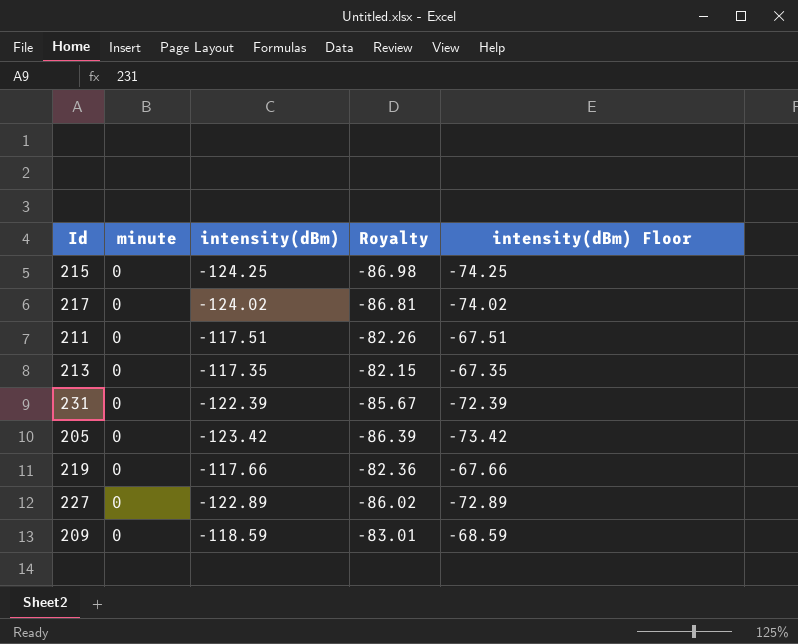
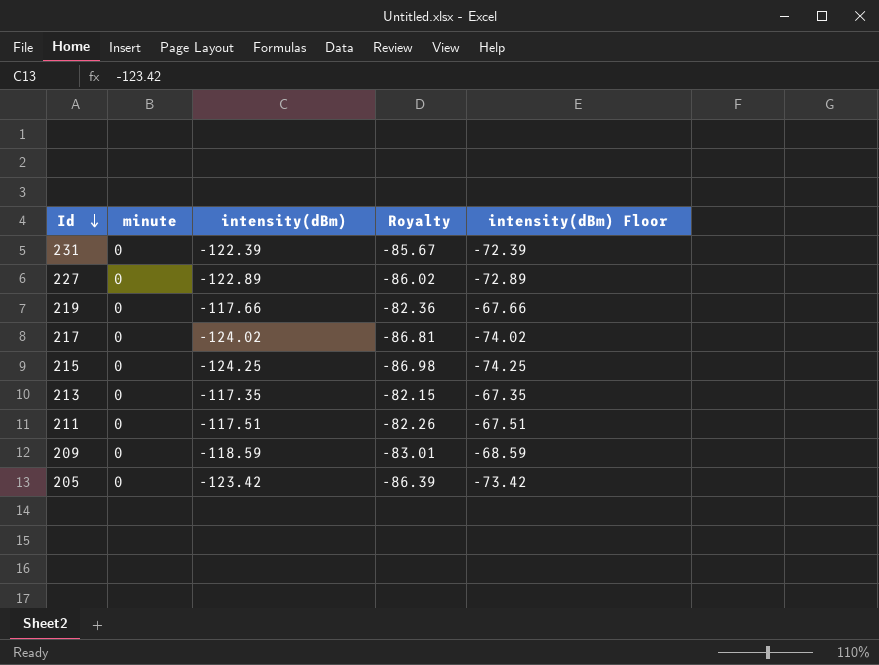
row order: none -> Id descending

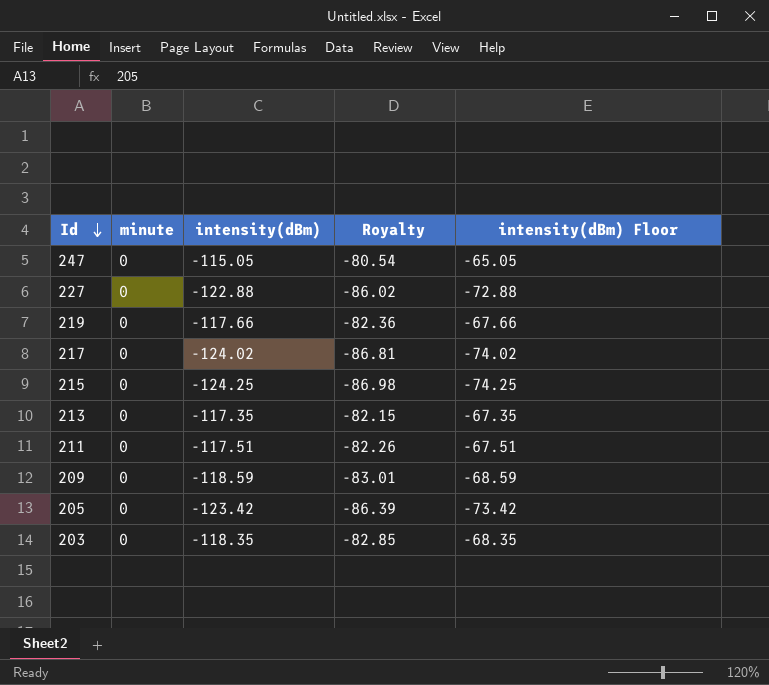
row 231: 0 | -122.39 | -85.67 | -72.39 -> none
row 247: none -> 0 | -115.05 | -80.54 | -65.05
227 | intensity(dBm): -122.89 -> -122.88
227 | intensity(dBm) Floor: -72.89 -> -72.88
row 203: none -> 0 | -118.35 | -82.85 | -68.35

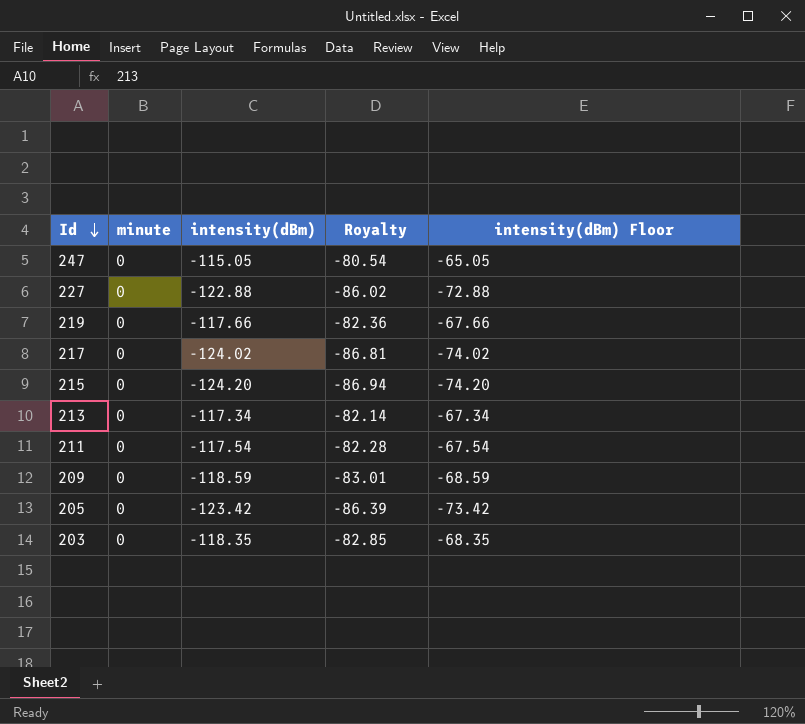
215 | intensity(dBm): -124.25 -> -124.20
215 | Royalty: -86.98 -> -86.94
215 | intensity(dBm) Floor: -74.25 -> -74.20
213 | intensity(dBm): -117.35 -> -117.34
213 | Royalty: -82.15 -> -82.14
213 | intensity(dBm) Floor: -67.35 -> -67.34
211 | intensity(dBm): -117.51 -> -117.54
211 | Royalty: -82.26 -> -82.28
211 | intensity(dBm) Floor: -67.51 -> -67.54

